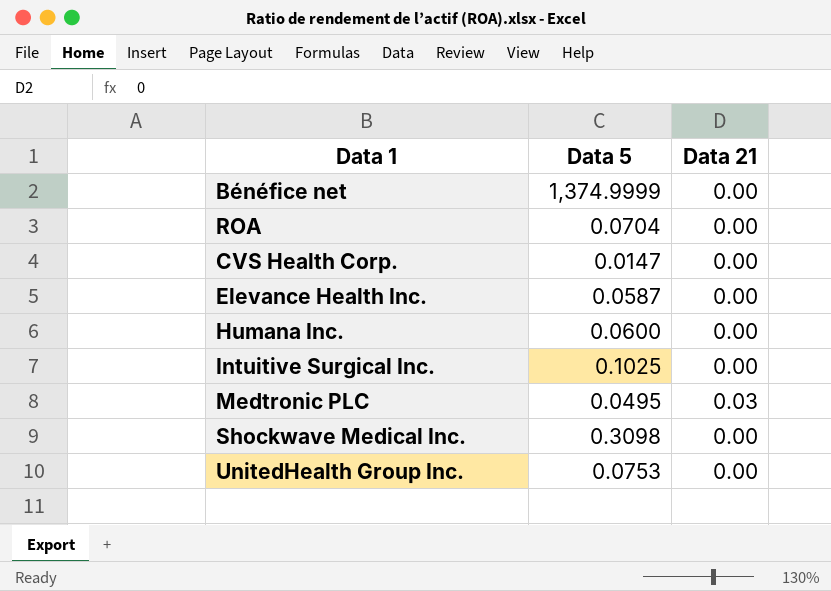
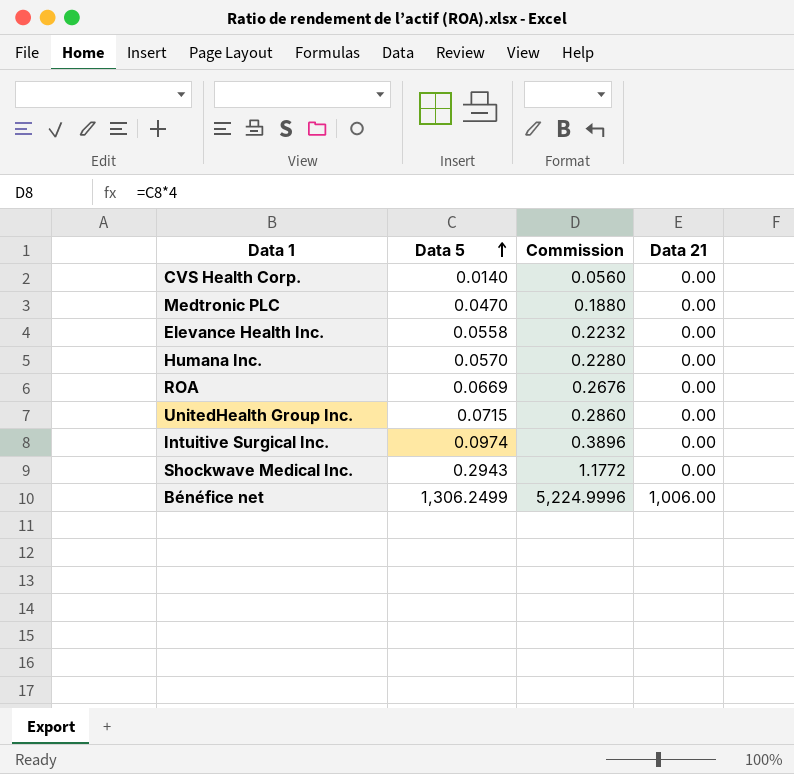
row order: none -> Data 5 ascending
column Commission | formula: none -> [Data 5] * 4
CVS Health Corp. | Data 5: 0.0147 -> 0.0140
Medtronic PLC | Data 5: 0.0495 -> 0.0470
Medtronic PLC | Data 21: 0.03 -> 0.00
Elevance Health Inc. | Data 5: 0.0587 -> 0.0558
Humana Inc. | Data 5: 0.0600 -> 0.0570
ROA | Data 5: 0.0704 -> 0.0669
UnitedHealth Group Inc. | Data 5: 0.0753 -> 0.0715
Intuitive Surgical Inc. | Data 5: 0.1025 -> 0.0974
Shockwave Medical Inc. | Data 5: 0.3098 -> 0.2943
Bénéfice net | Data 5: 1,374.9999 -> 1,306.2499
Bénéfice net | Data 21: 0.00 -> 1,006.00

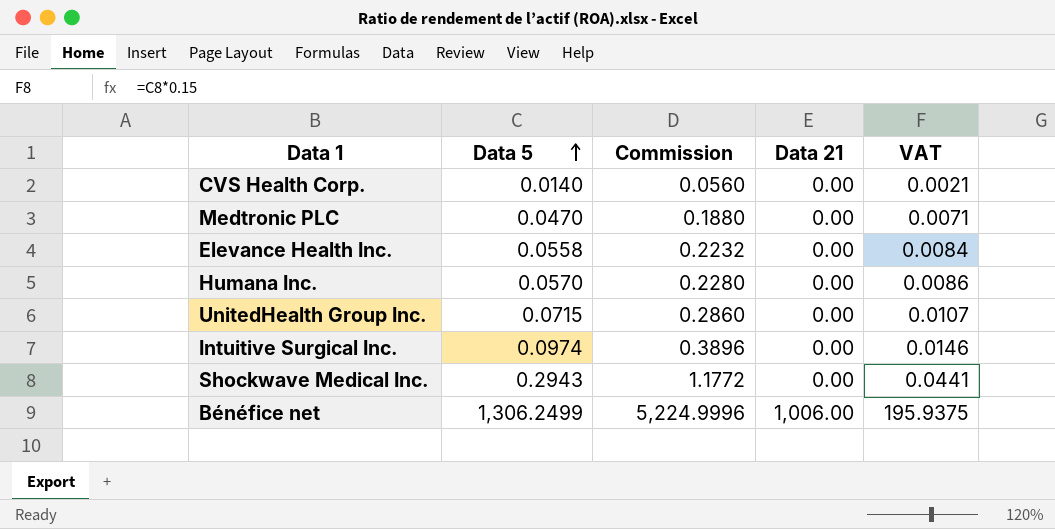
column VAT | formula: none -> [Data 5] * 0.15
row ROA: 0.0669 | 0.2676 | 0.00 -> none

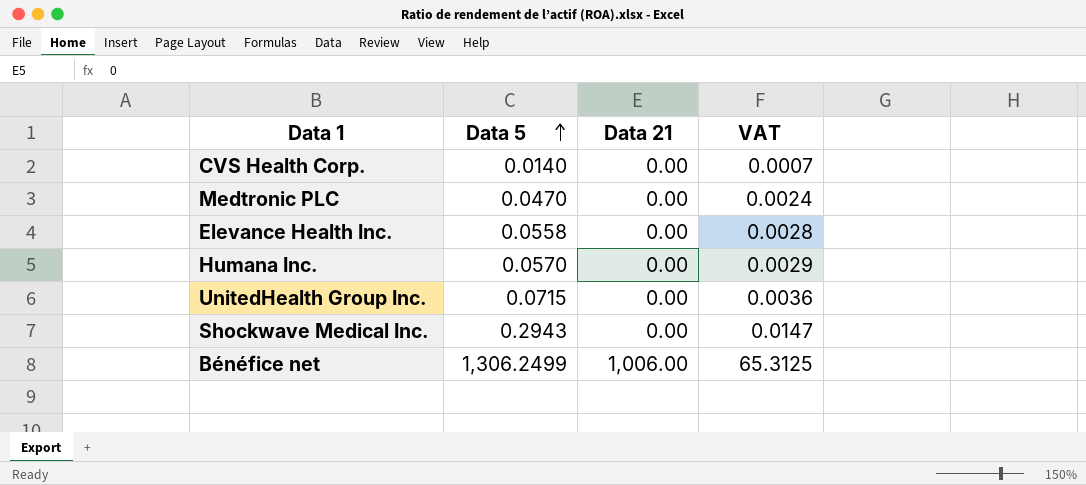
column Commission | formula: [Data 5] * 4 -> none
column VAT | formula: [Data 5] * 0.15 -> [Data 5] * 0.05
row Intuitive Surgical Inc.: 0.0974 | 0.3896 | 0.00 | 0.0146 -> none

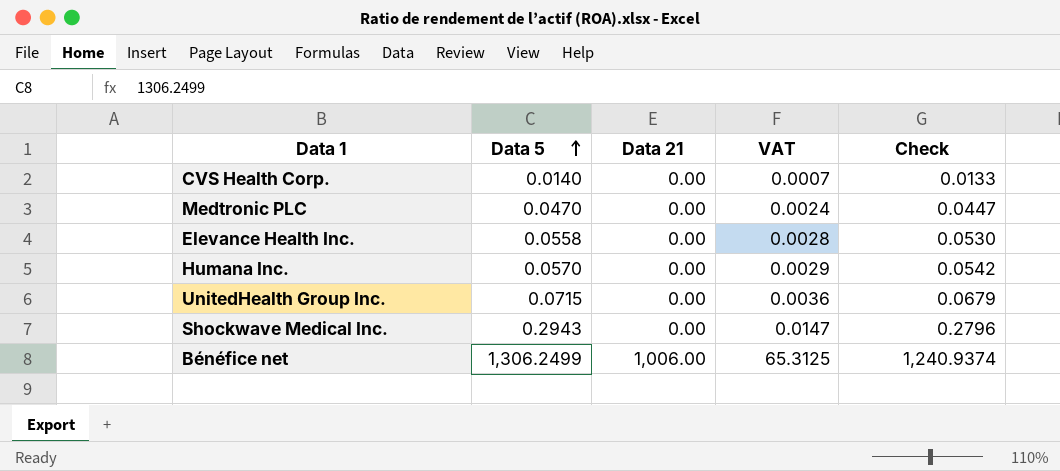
column Check | formula: none -> [Data 5] * 0.95

